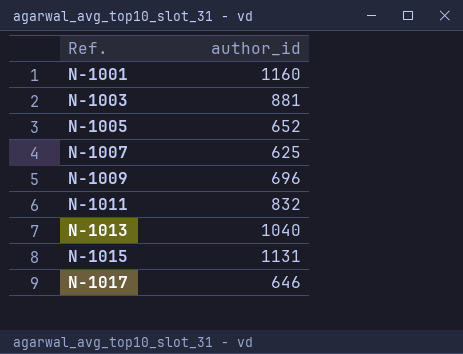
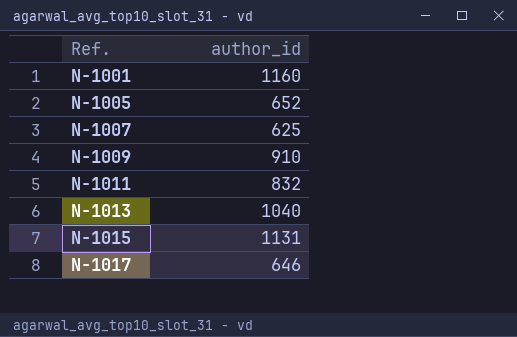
row N-1003: 881 -> none
N-1009 | author_id: 696 -> 910

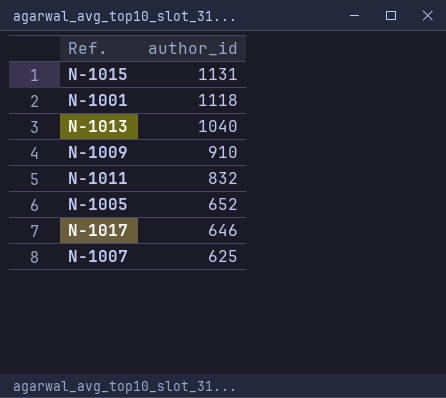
row order: Ref. ascending -> author_id descending
N-1001 | author_id: 1160 -> 1118

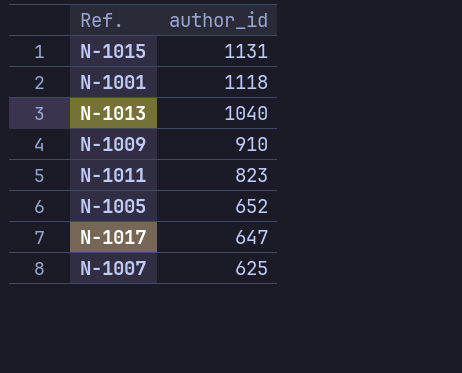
N-1011 | author_id: 832 -> 823
N-1017 | author_id: 646 -> 647

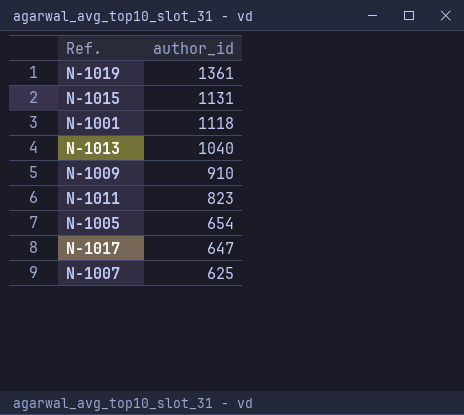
row N-1019: none -> 1361
N-1005 | author_id: 652 -> 654

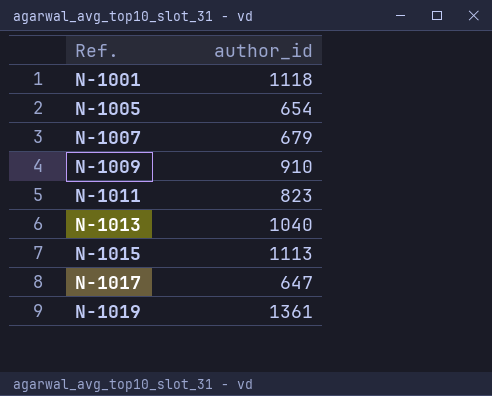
row order: author_id descending -> Ref. ascending
N-1007 | author_id: 625 -> 679
N-1015 | author_id: 1131 -> 1113

